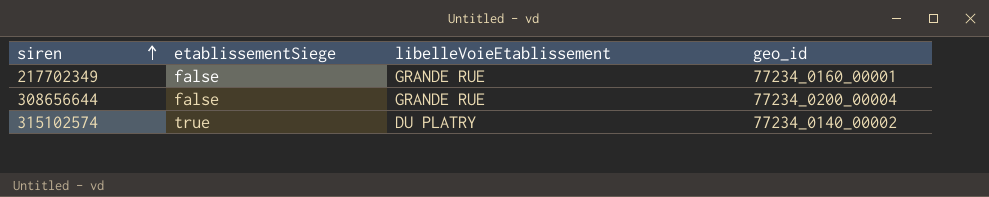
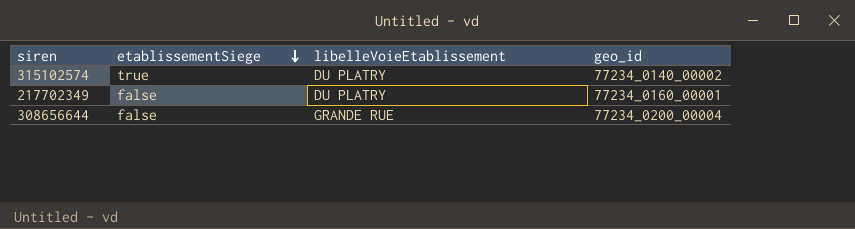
row order: siren ascending -> etablissementSiege descending
217702349 | libelleVoieEtablissement: GRANDE RUE -> DU PLATRY

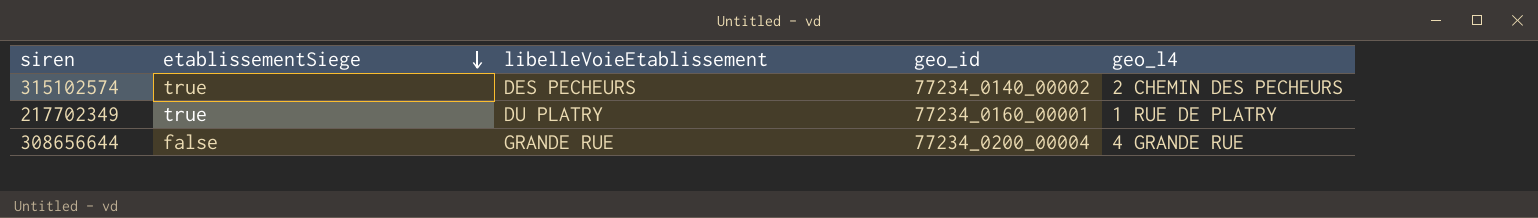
column geo_l4 | position: none -> 5
315102574 | libelleVoieEtablissement: DU PLATRY -> DES PECHEURS
217702349 | etablissementSiege: false -> true

